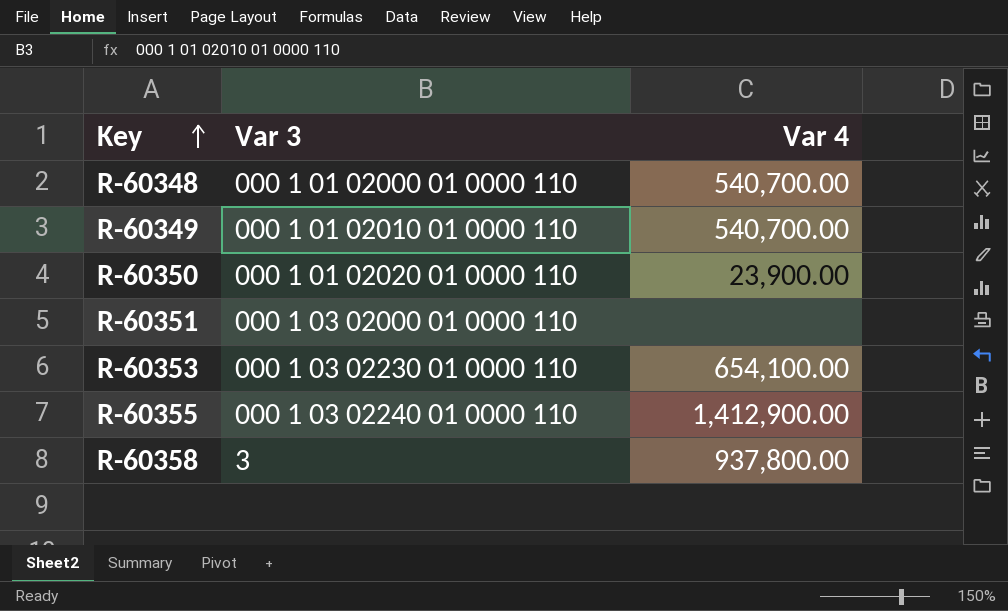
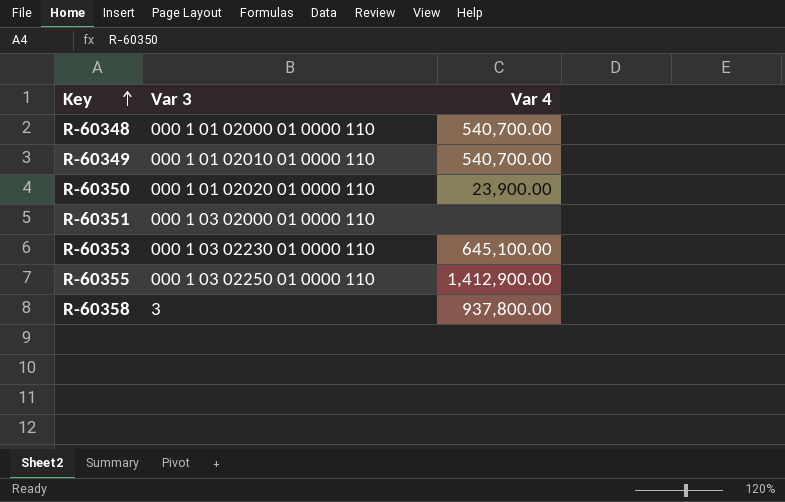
R-60353 | Var 4: 654,100.00 -> 645,100.00
R-60355 | Var 3: 000 1 03 02240 01 0000 110 -> 000 1 03 02250 01 0000 110

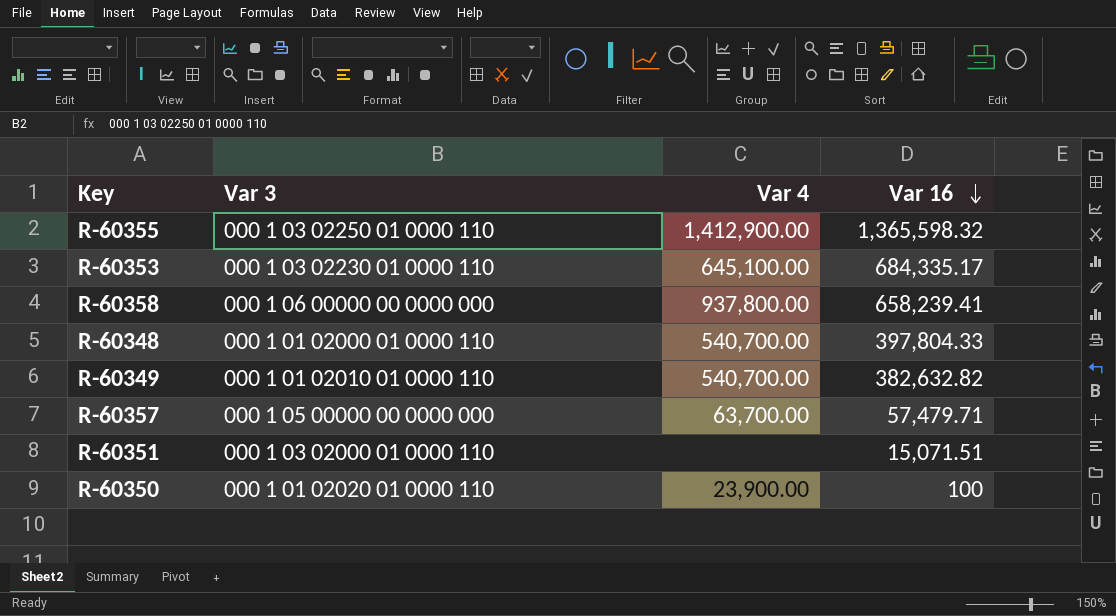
row order: Key ascending -> Var 16 descending
column Var 16 | position: none -> 4
R-60358 | Var 3: 3 -> 000 1 06 00000 00 0000 000
row R-60357: none -> 000 1 05 00000 00 0000 000 | 63,700.00 | 57,479.71

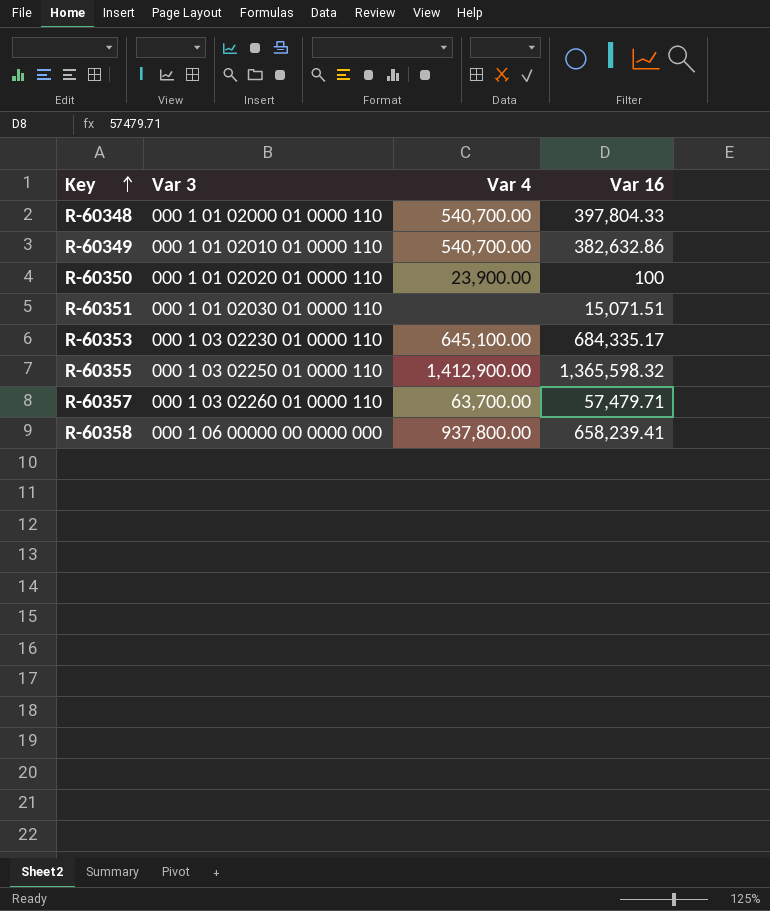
row order: Var 16 descending -> Key ascending
R-60349 | Var 16: 382,632.82 -> 382,632.86
R-60351 | Var 3: 000 1 03 02000 01 0000 110 -> 000 1 01 02030 01 0000 110
R-60357 | Var 3: 000 1 05 00000 00 0000 000 -> 000 1 03 02260 01 0000 110

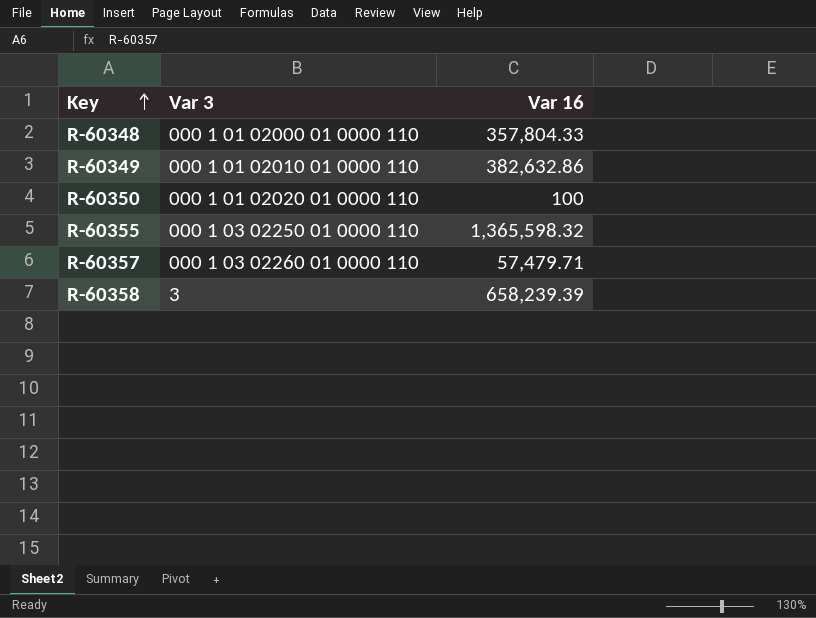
column Var 4 | position: 3 -> none
row R-60351: 000 1 01 02030 01 0000 110 | none | 15,071.51 -> none
row R-60353: 000 1 03 02230 01 0000 110 | 645,100.00 | 684,335.17 -> none
R-60348 | Var 16: 397,804.33 -> 357,804.33
R-60358 | Var 3: 000 1 06 00000 00 0000 000 -> 3
R-60358 | Var 16: 658,239.41 -> 658,239.39

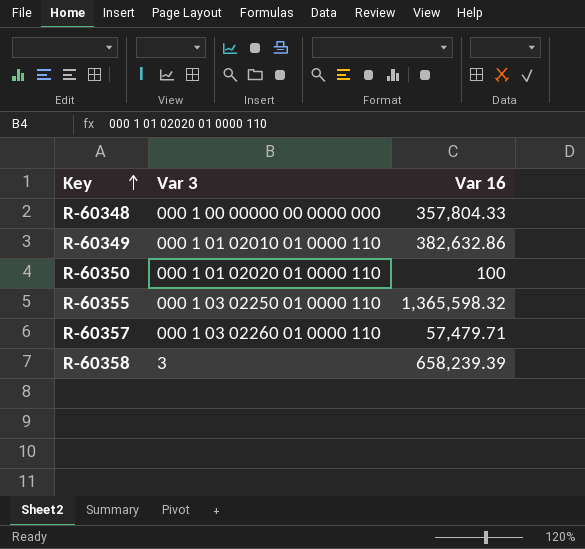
R-60348 | Var 3: 000 1 01 02000 01 0000 110 -> 000 1 00 00000 00 0000 000

